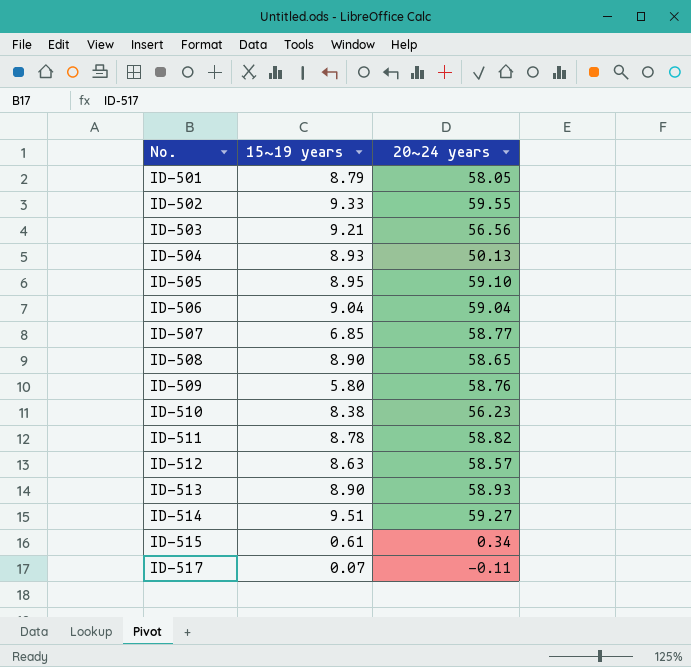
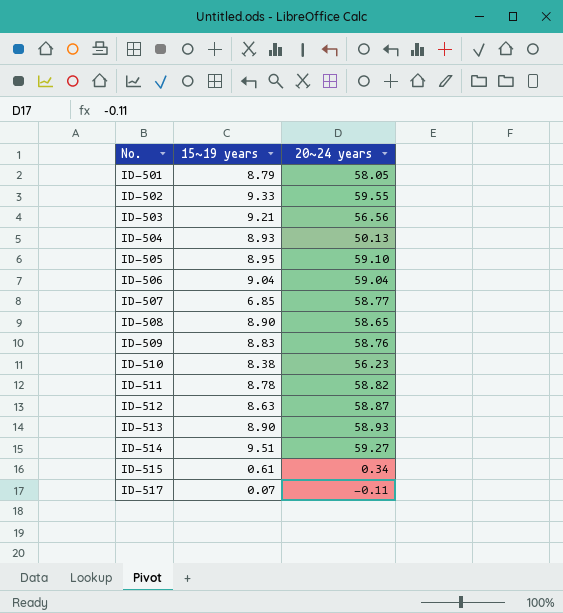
ID-509 | 15~19 years: 5.80 -> 8.83
ID-512 | 20~24 years: 58.57 -> 58.87

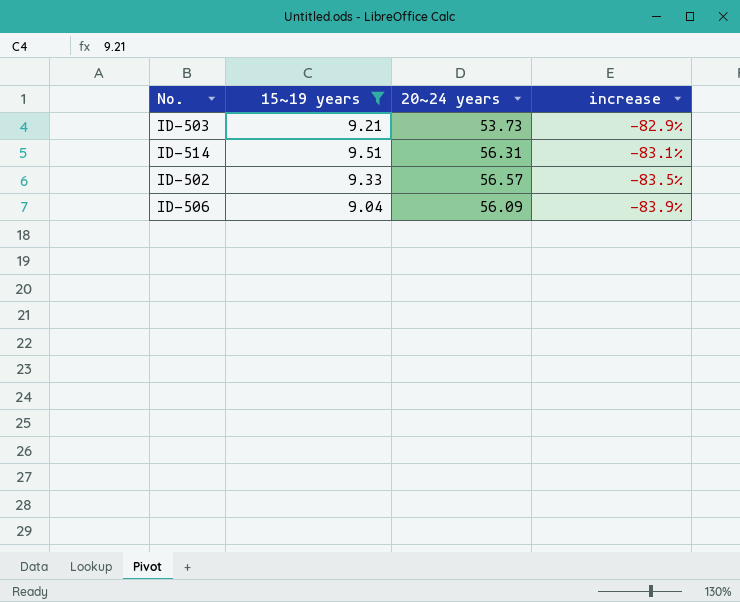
filter: none -> 15~19 years >= 9.04
row order: No. ascending -> increase descending
column increase | formula: none -> ([15~19 years] - [20~24 years]) / [20~24 years]
ID-503 | 20~24 years: 56.56 -> 53.73
ID-514 | 20~24 years: 59.27 -> 56.31
ID-502 | 20~24 years: 59.55 -> 56.57
ID-506 | 20~24 years: 59.04 -> 56.09

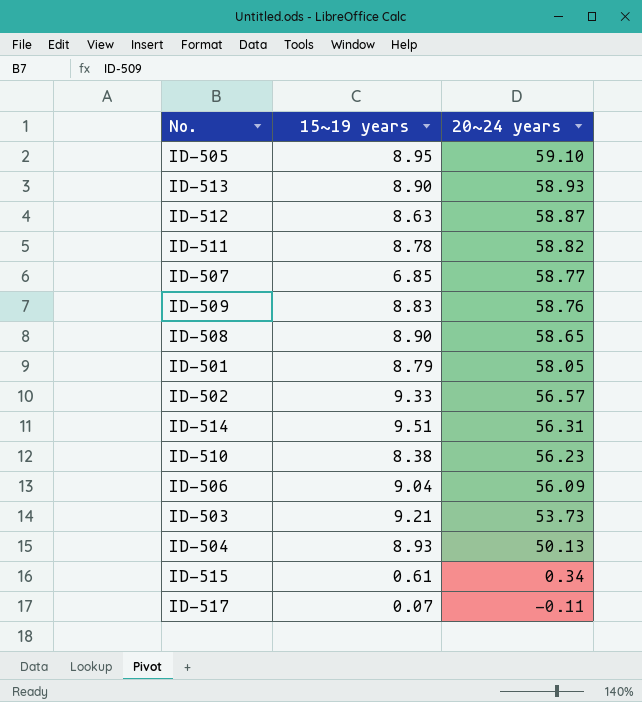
filter: 15~19 years >= 9.04 -> none
row order: increase descending -> 20~24 years descending
column increase | formula: ([15~19 years] - [20~24 years]) / [20~24 years] -> none

